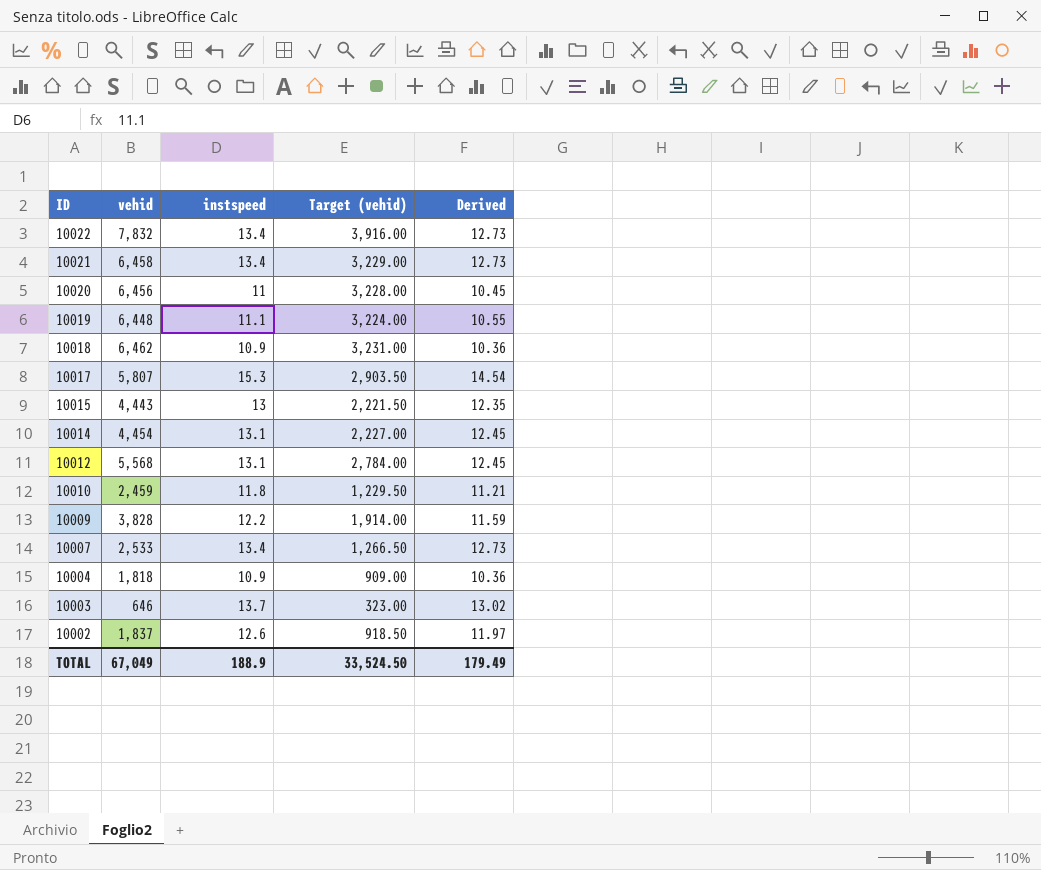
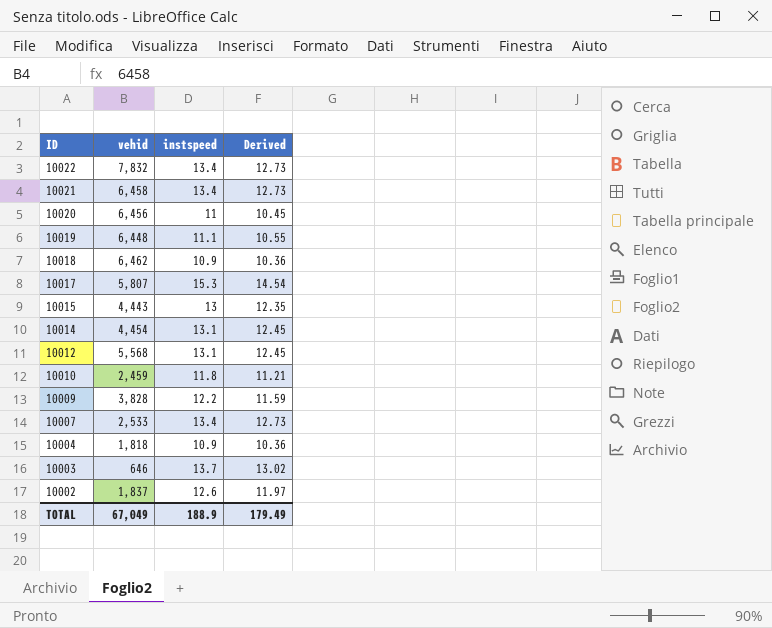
column Target (vehid) | formula: [vehid] * 0.5 -> none

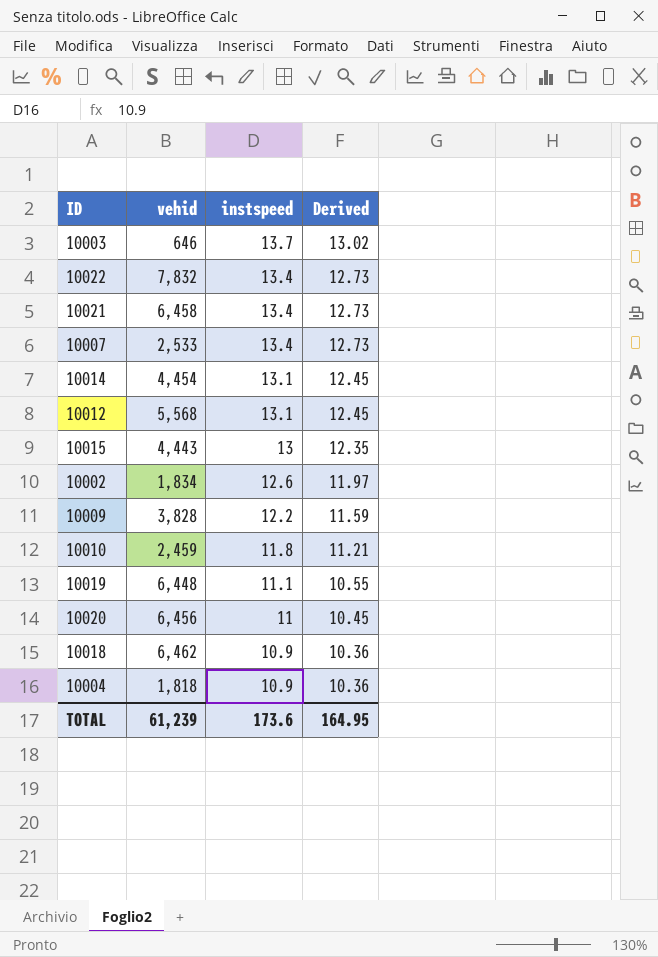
row order: ID descending -> instspeed descending
row 10017: 5,807 | 15.3 | 14.54 -> none
10002 | vehid: 1,837 -> 1,834
TOTAL | vehid: 67,049 -> 61,239
TOTAL | instspeed: 188.9 -> 173.6
TOTAL | Derived: 179.49 -> 164.95

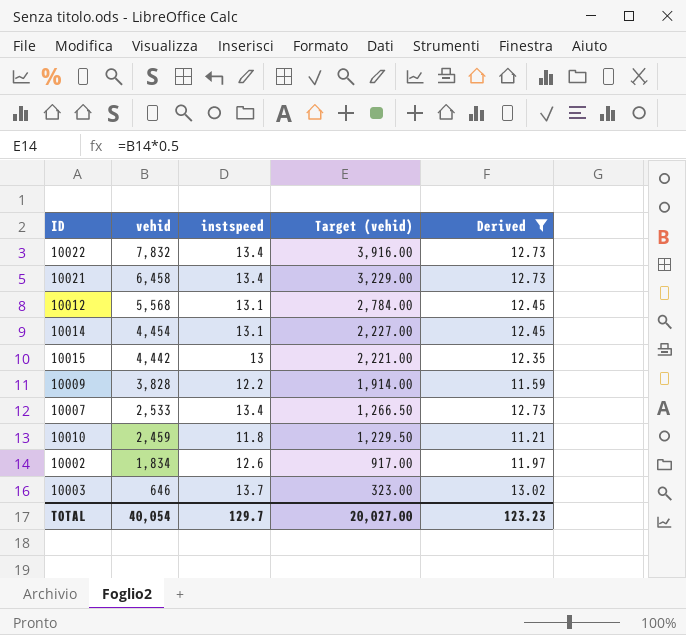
filter: none -> Derived >= 11.21
row order: instspeed descending -> vehid descending
column Target (vehid) | formula: none -> [vehid] * 0.5
10015 | vehid: 4,443 -> 4,442
TOTAL | vehid: 61,239 -> 40,054
TOTAL | instspeed: 173.6 -> 129.7
TOTAL | Derived: 164.95 -> 123.23

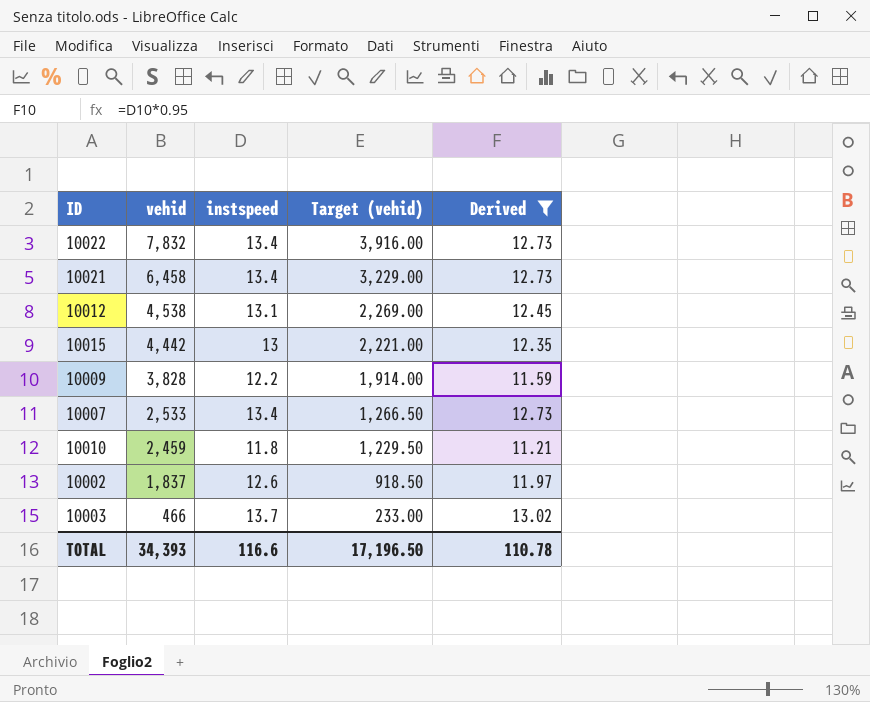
row 10014: 4,454 | 13.1 | 2,227.00 | 12.45 -> none
10012 | vehid: 5,568 -> 4,538
10012 | Target (vehid): 2,784.00 -> 2,269.00
10002 | vehid: 1,834 -> 1,837
10002 | Target (vehid): 917.00 -> 918.50
10003 | vehid: 646 -> 466
10003 | Target (vehid): 323.00 -> 233.00
TOTAL | vehid: 40,054 -> 34,393
TOTAL | instspeed: 129.7 -> 116.6
TOTAL | Target (vehid): 20,027.00 -> 17,196.50
TOTAL | Derived: 123.23 -> 110.78

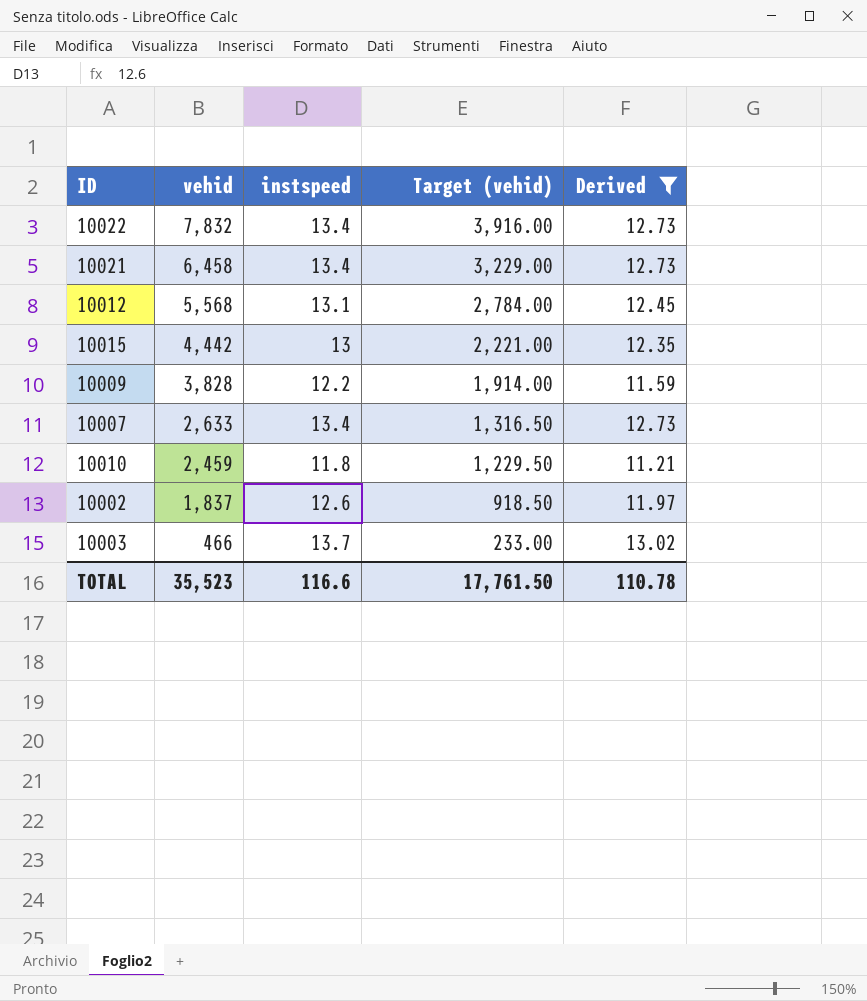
10012 | vehid: 4,538 -> 5,568
10012 | Target (vehid): 2,269.00 -> 2,784.00
10007 | vehid: 2,533 -> 2,633
10007 | Target (vehid): 1,266.50 -> 1,316.50
TOTAL | vehid: 34,393 -> 35,523
TOTAL | Target (vehid): 17,196.50 -> 17,761.50

